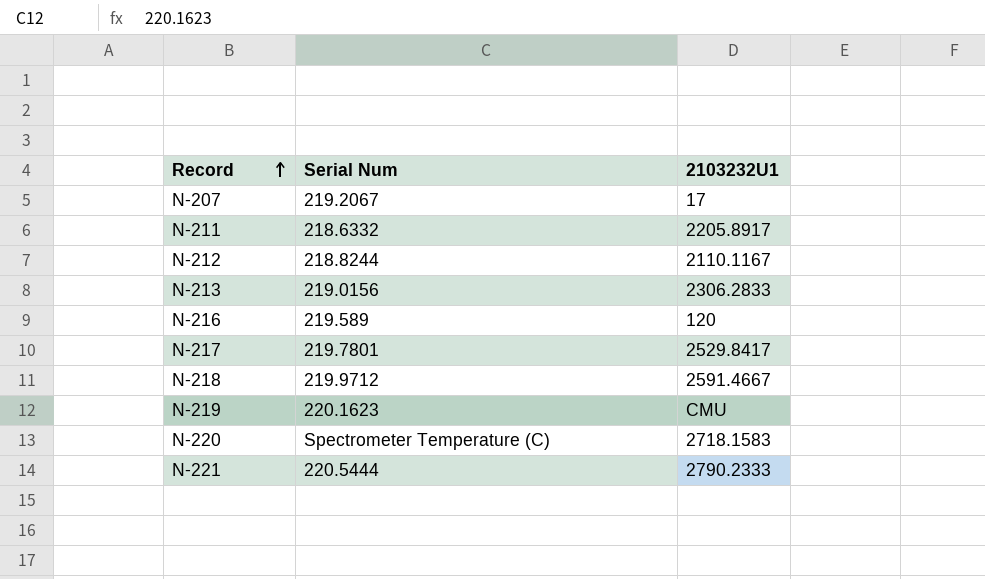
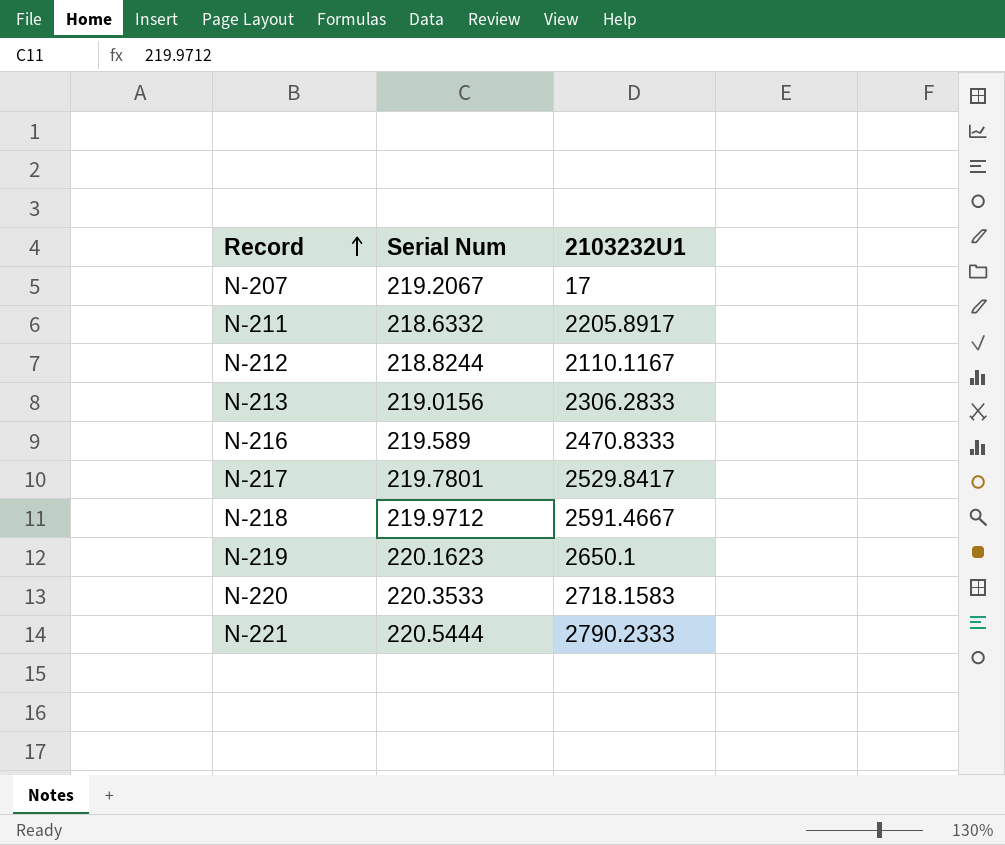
N-216 | 2103232U1: 120 -> 2470.8333
N-219 | 2103232U1: CMU -> 2650.1
N-220 | Serial Num: Spectrometer Temperature (C) -> 220.3533

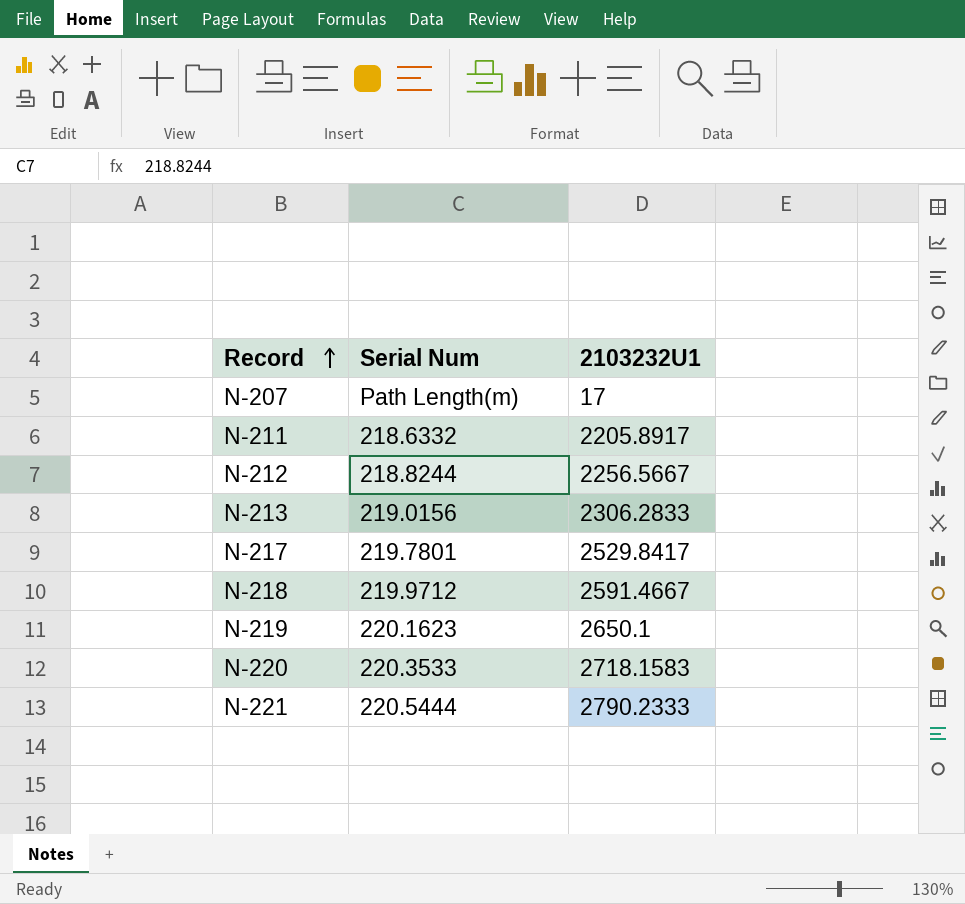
row N-216: 219.589 | 2470.8333 -> none
N-207 | Serial Num: 219.2067 -> Path Length(m)
N-212 | 2103232U1: 2110.1167 -> 2256.5667

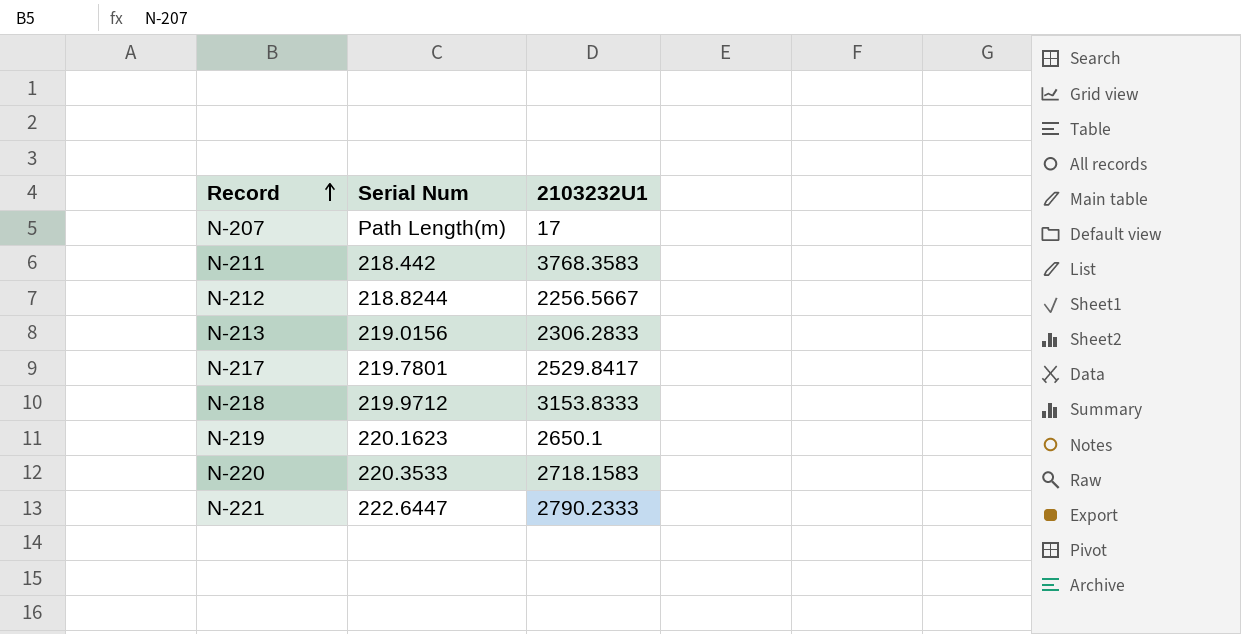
N-211 | Serial Num: 218.6332 -> 218.442
N-211 | 2103232U1: 2205.8917 -> 3768.3583
N-218 | 2103232U1: 2591.4667 -> 3153.8333
N-221 | Serial Num: 220.5444 -> 222.6447

